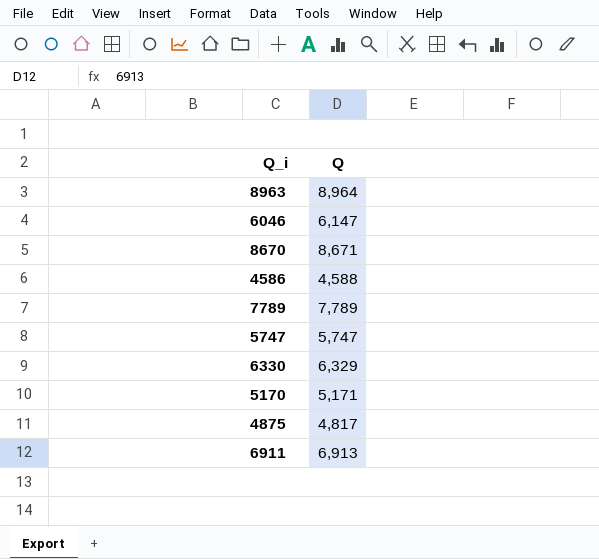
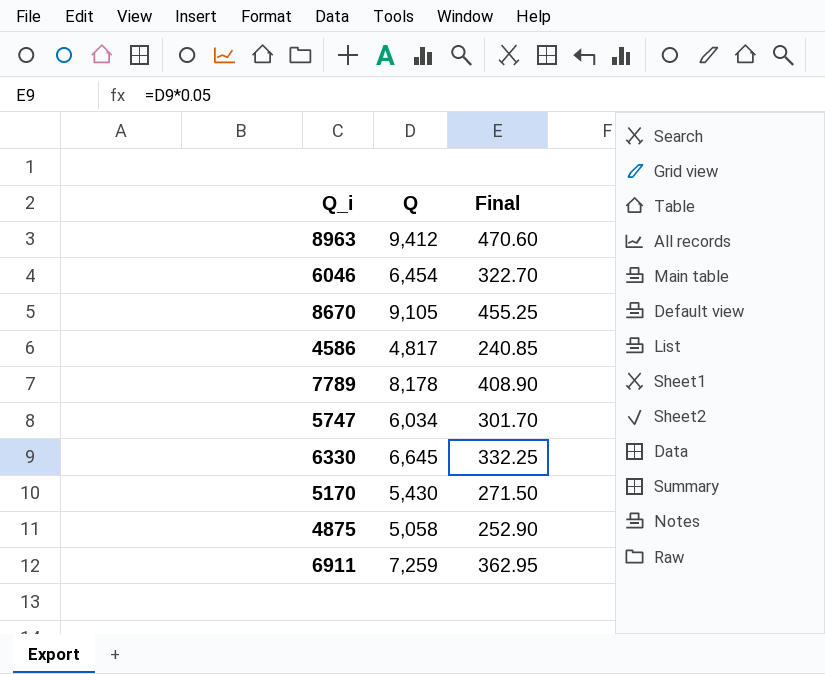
column Final | formula: none -> [Q] * 0.05
8963 | Q: 8,964 -> 9,412
6046 | Q: 6,147 -> 6,454
8670 | Q: 8,671 -> 9,105
4586 | Q: 4,588 -> 4,817
7789 | Q: 7,789 -> 8,178
5747 | Q: 5,747 -> 6,034
6330 | Q: 6,329 -> 6,645
5170 | Q: 5,171 -> 5,430
4875 | Q: 4,817 -> 5,058
6911 | Q: 6,913 -> 7,259

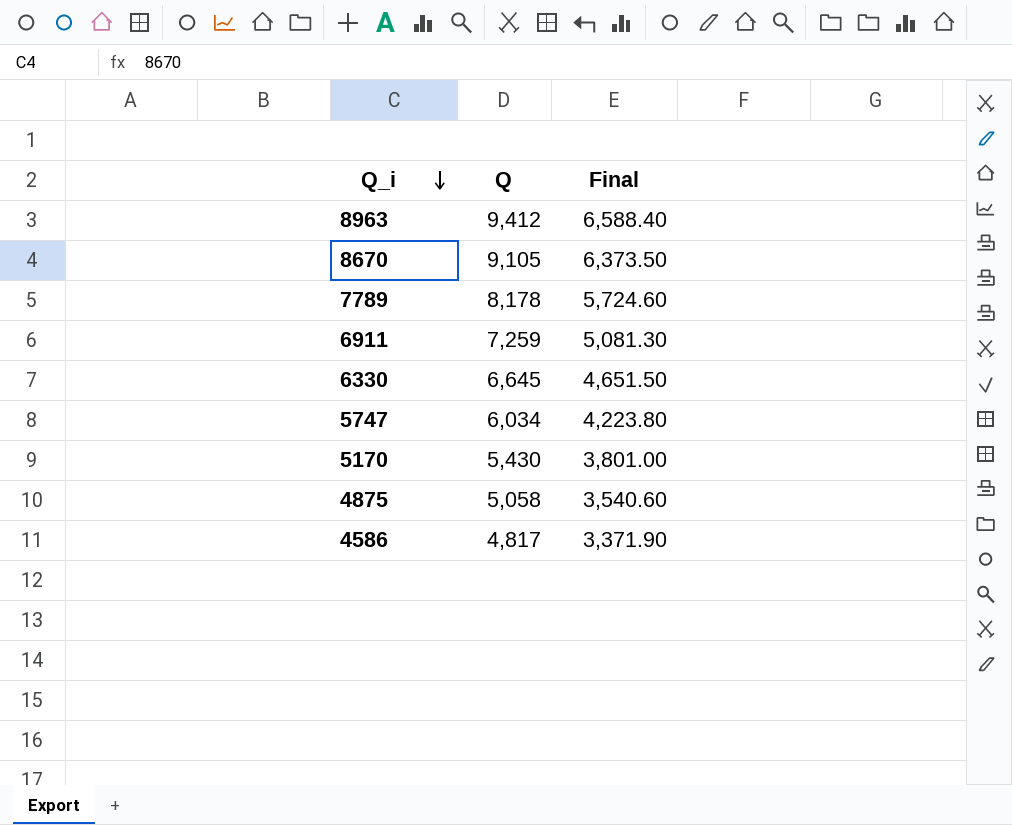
row order: none -> Q_i descending
column Final | formula: [Q] * 0.05 -> [Q] * 0.7
row 6046: 6,454 | 322.70 -> none

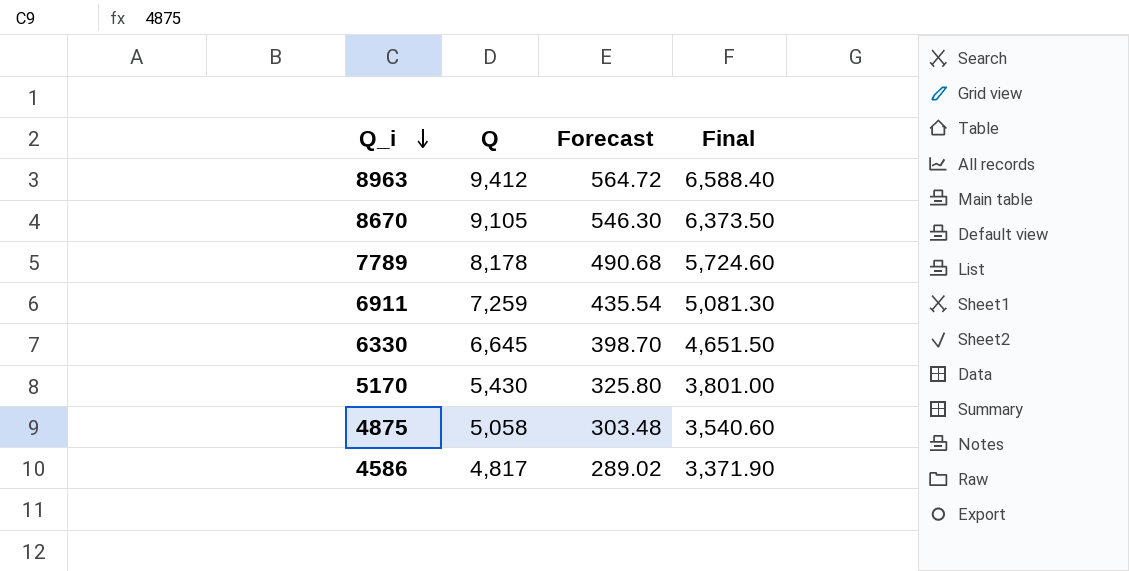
column Forecast | formula: none -> [Q] * 0.06
row 5747: 6,034 | 4,223.80 -> none

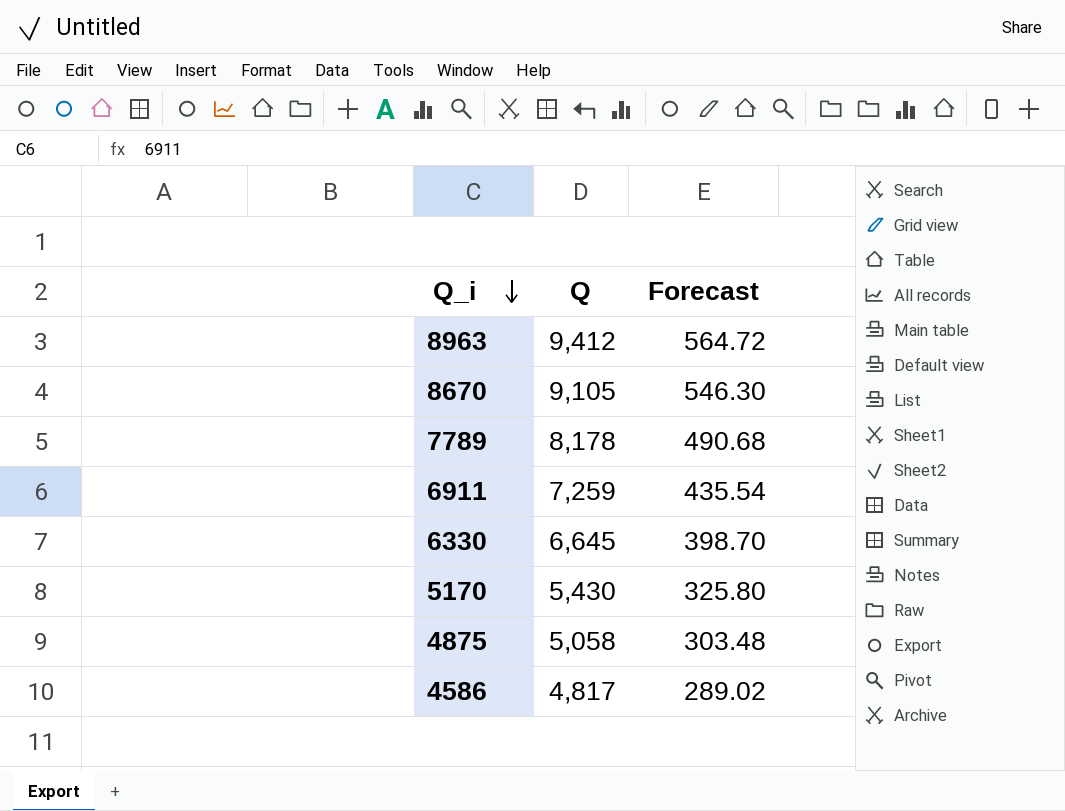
column Final | formula: [Q] * 0.7 -> none

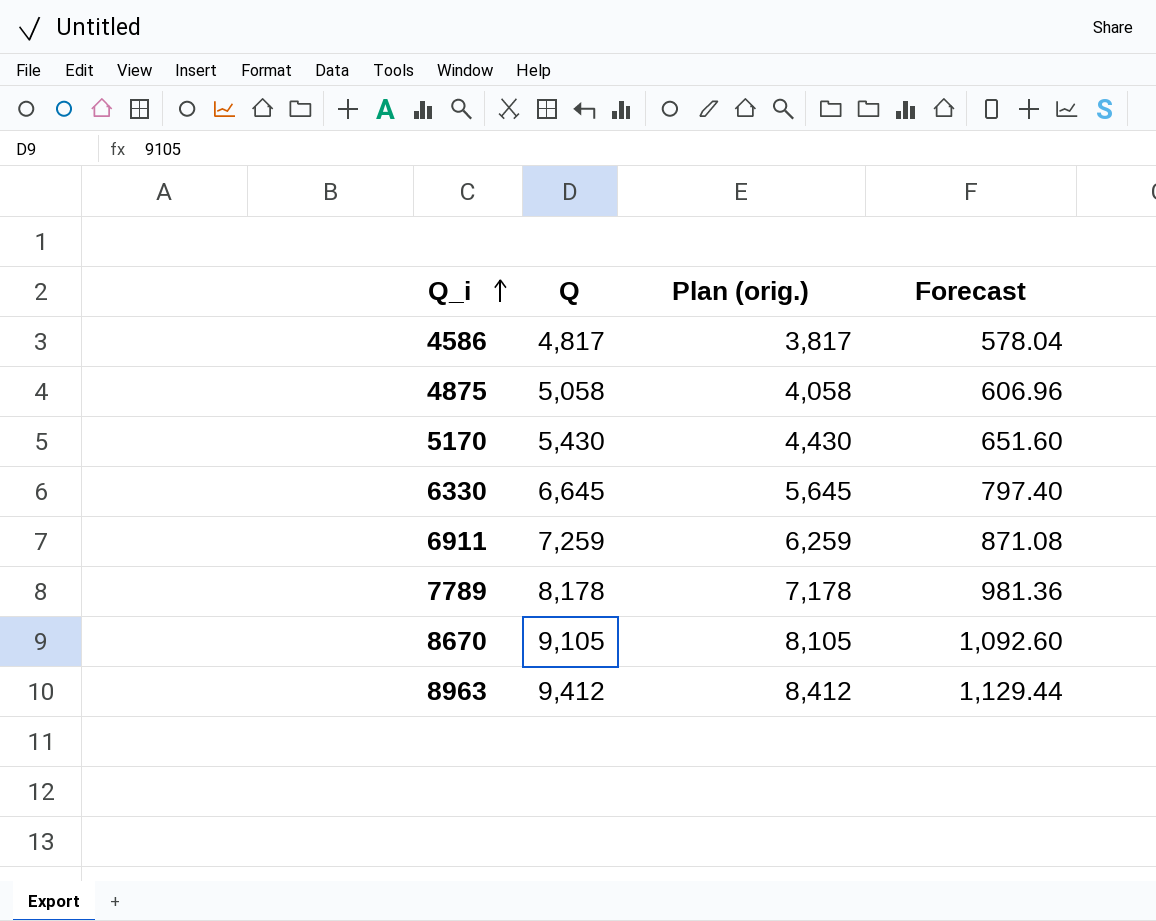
row order: Q_i descending -> Q_i ascending
column Plan (orig.) | formula: none -> [Q] - 1000
column Forecast | formula: [Q] * 0.06 -> [Q] * 0.12

